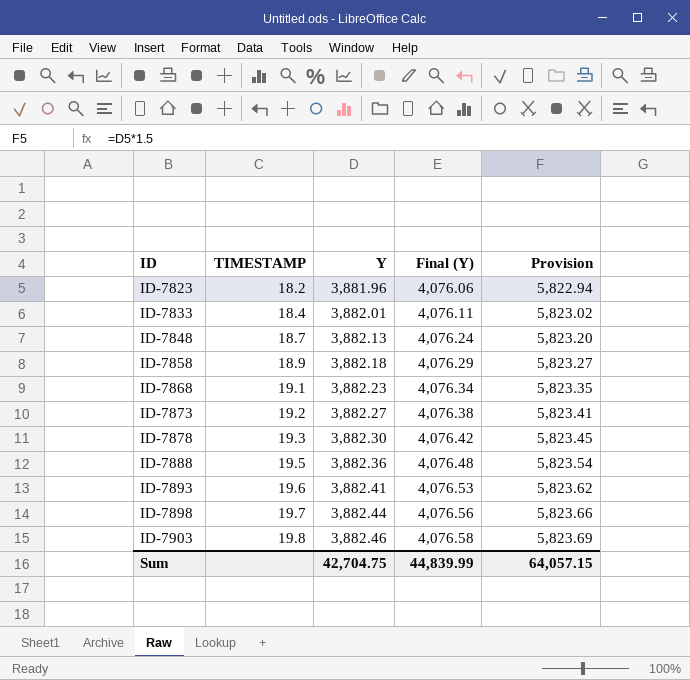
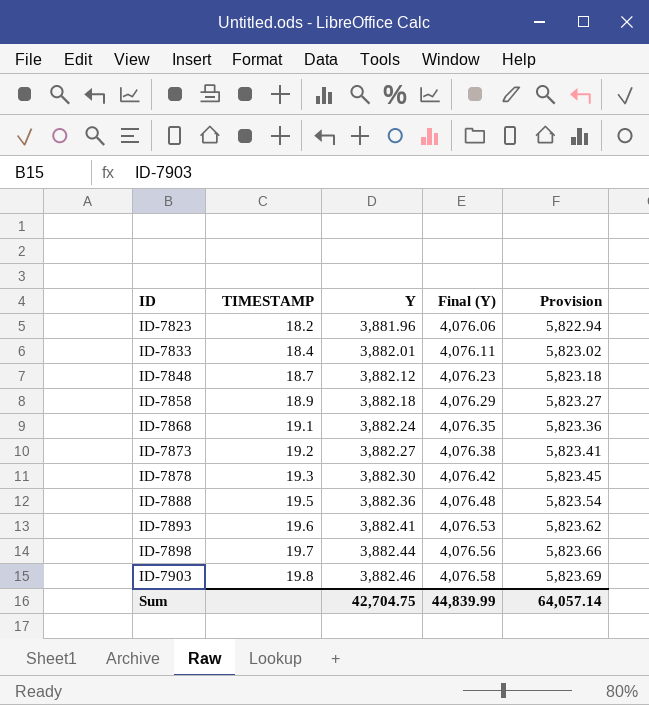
ID-7848 | Y: 3,882.13 -> 3,882.12
ID-7848 | Final (Y): 4,076.24 -> 4,076.23
ID-7848 | Provision: 5,823.20 -> 5,823.18
ID-7868 | Y: 3,882.23 -> 3,882.24
ID-7868 | Final (Y): 4,076.34 -> 4,076.35
ID-7868 | Provision: 5,823.35 -> 5,823.36
Sum | Provision: 64,057.15 -> 64,057.14

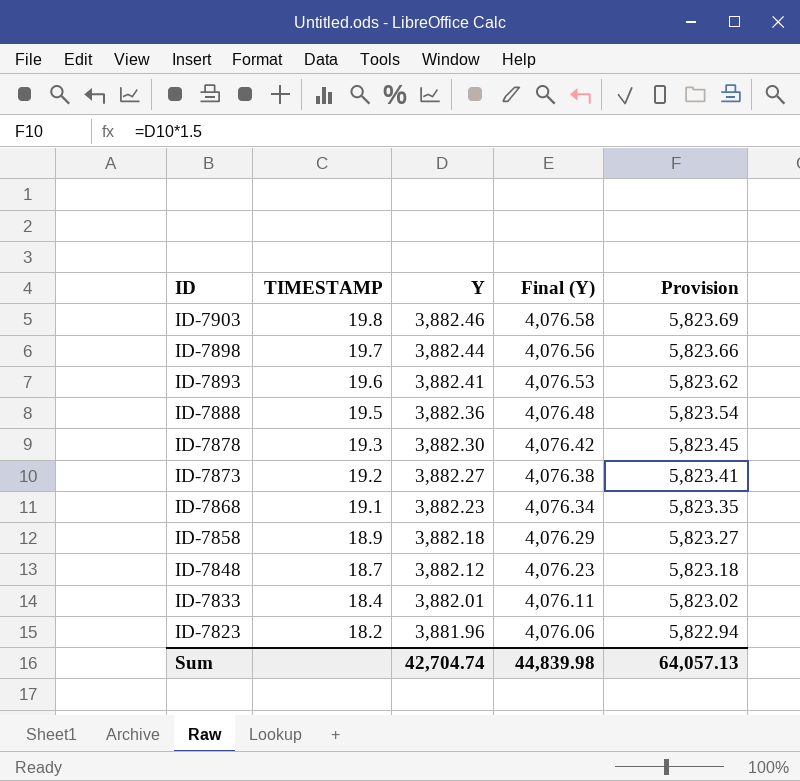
row order: ID ascending -> ID descending
ID-7868 | Y: 3,882.24 -> 3,882.23
ID-7868 | Final (Y): 4,076.35 -> 4,076.34
ID-7868 | Provision: 5,823.36 -> 5,823.35
Sum | Y: 42,704.75 -> 42,704.74
Sum | Final (Y): 44,839.99 -> 44,839.98
Sum | Provision: 64,057.14 -> 64,057.13

